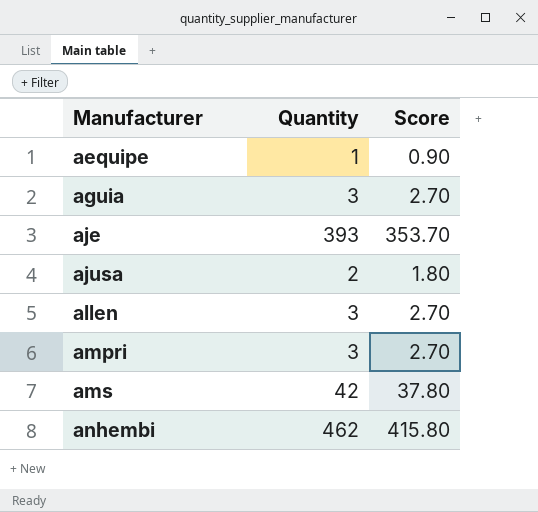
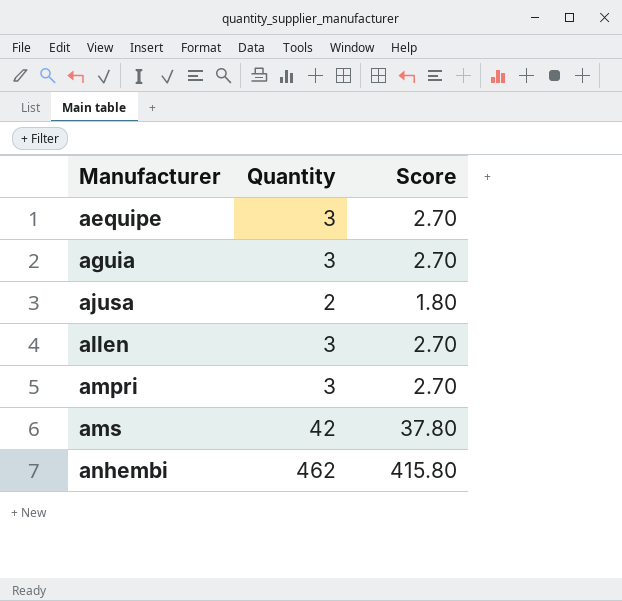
row aje: 393 | 353.70 -> none
aequipe | Quantity: 1 -> 3
aequipe | Score: 0.90 -> 2.70

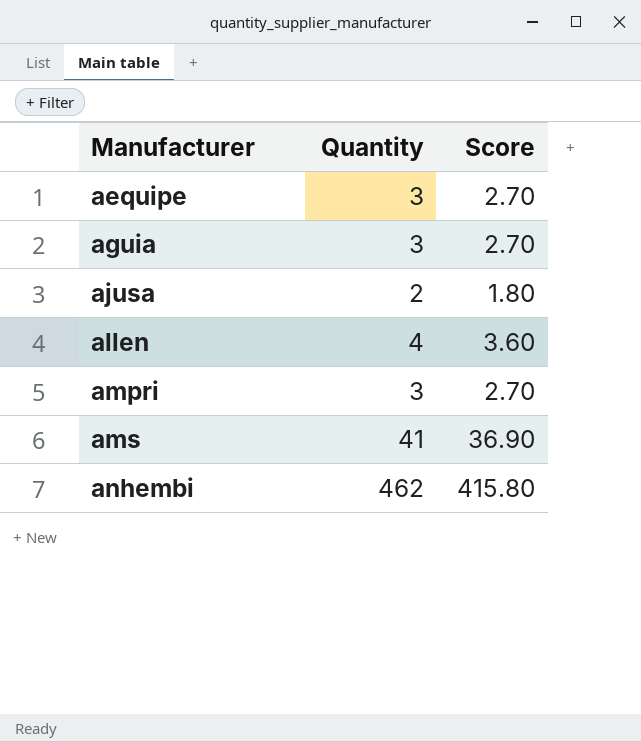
allen | Quantity: 3 -> 4
allen | Score: 2.70 -> 3.60
ams | Quantity: 42 -> 41
ams | Score: 37.80 -> 36.90

